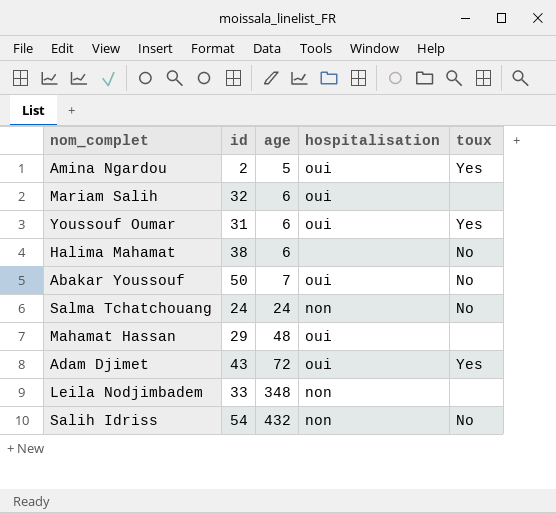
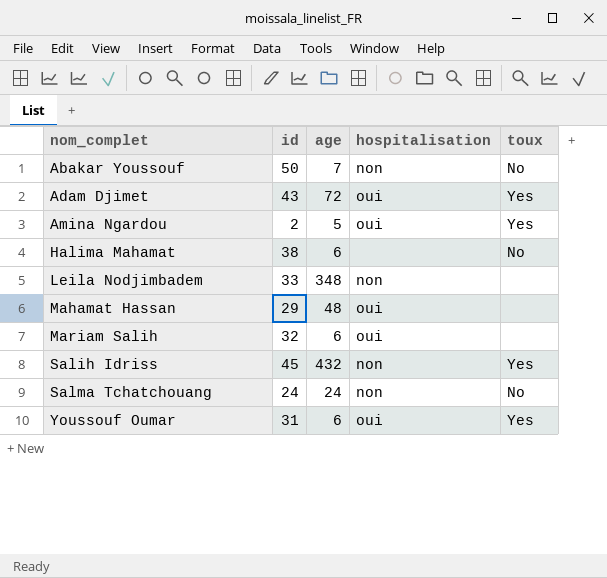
row order: age ascending -> nom_complet ascending
Abakar Youssouf | hospitalisation: oui -> non
Salih Idriss | id: 54 -> 45
Salih Idriss | toux: No -> Yes

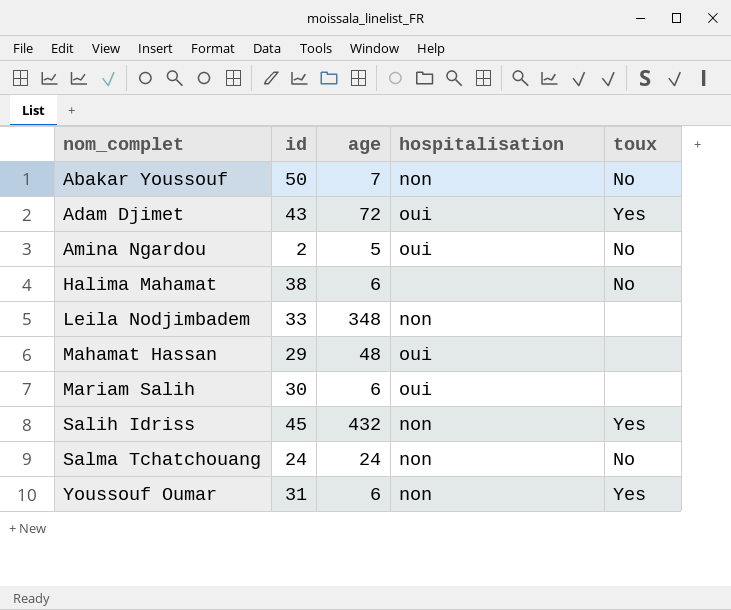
Amina Ngardou | toux: Yes -> No
Mariam Salih | id: 32 -> 30
Youssouf Oumar | hospitalisation: oui -> non

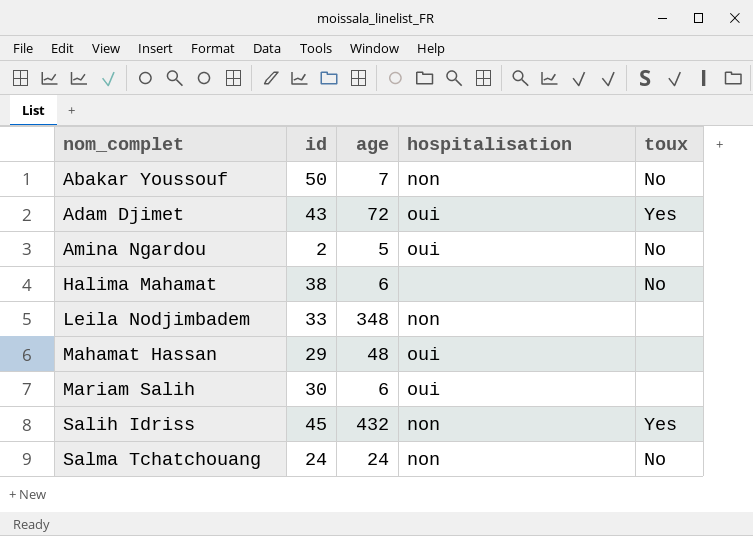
row Youssouf Oumar: 31 | 6 | non | Yes -> none

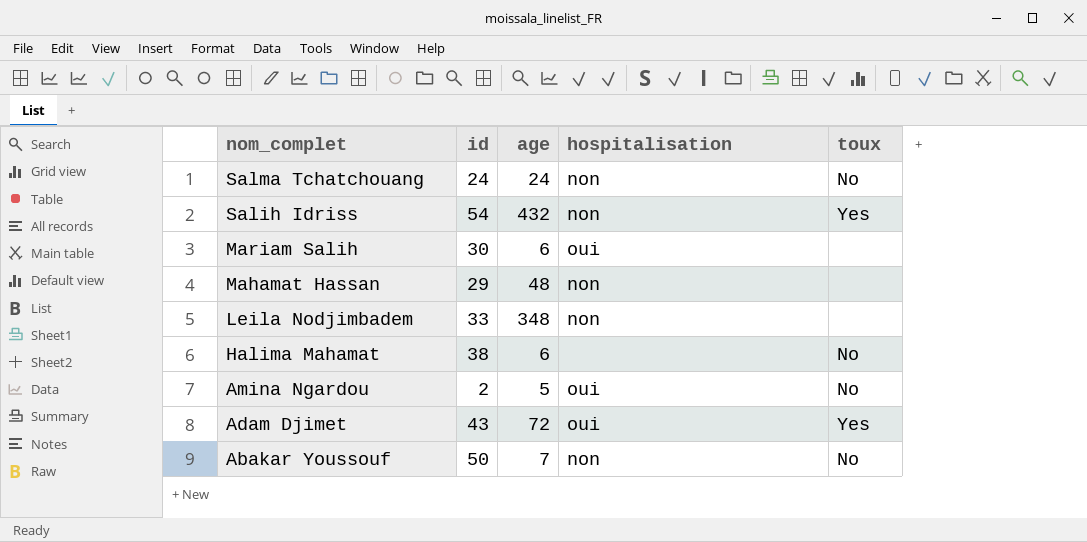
row order: nom_complet ascending -> nom_complet descending
Salih Idriss | id: 45 -> 54
Mahamat Hassan | hospitalisation: oui -> non

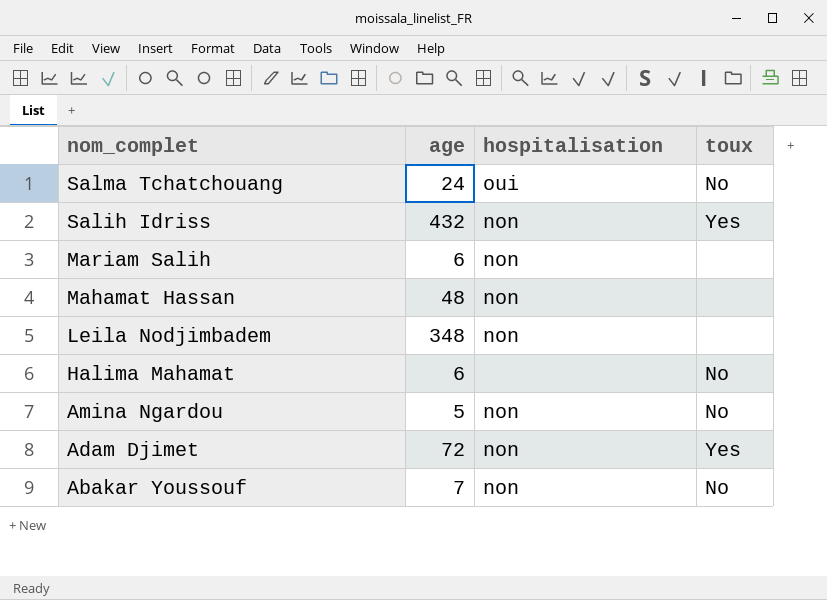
column id | position: 2 -> none
Salma Tchatchouang | hospitalisation: non -> oui
Mariam Salih | hospitalisation: oui -> non
Amina Ngardou | hospitalisation: oui -> non
Adam Djimet | hospitalisation: oui -> non

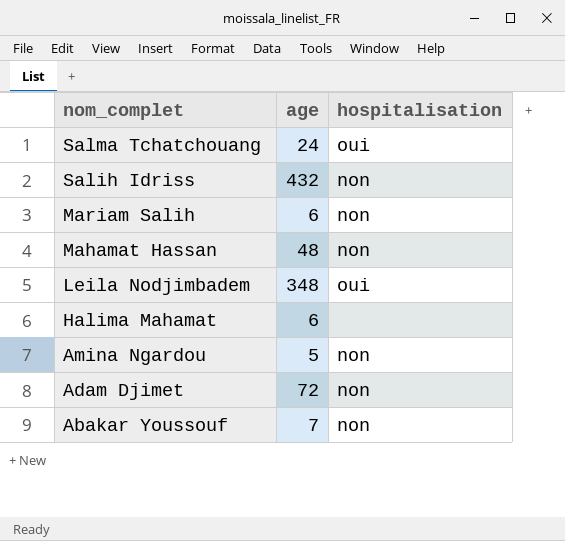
column toux | position: 4 -> none
Leila Nodjimbadem | hospitalisation: non -> oui

